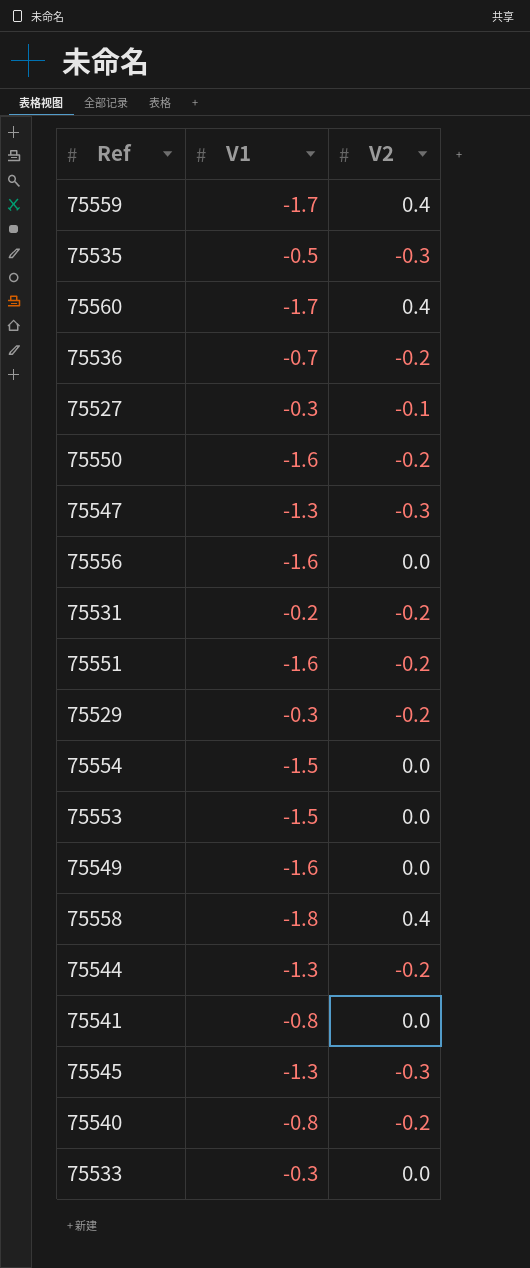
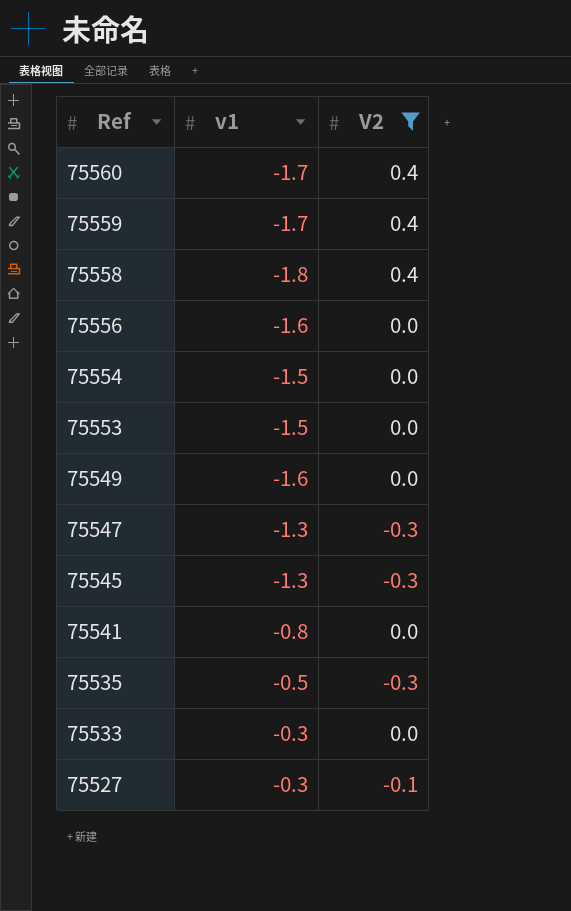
filter: none -> V2 != -0.2
row order: none -> Ref descending
column name: V1 -> v1

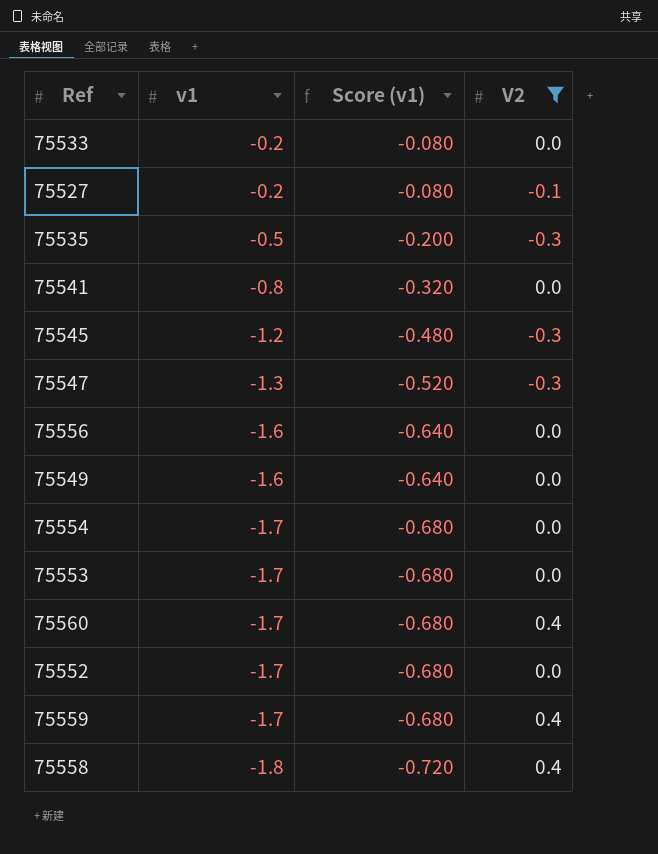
row order: Ref descending -> v1 descending
column Score (v1) | formula: none -> [v1] * 0.4
75533 | v1: -0.3 -> -0.2
75527 | v1: -0.3 -> -0.2
75545 | v1: -1.3 -> -1.2
75554 | v1: -1.5 -> -1.7
75553 | v1: -1.5 -> -1.7
row 75552: none -> -1.7 | -0.680 | 0.0

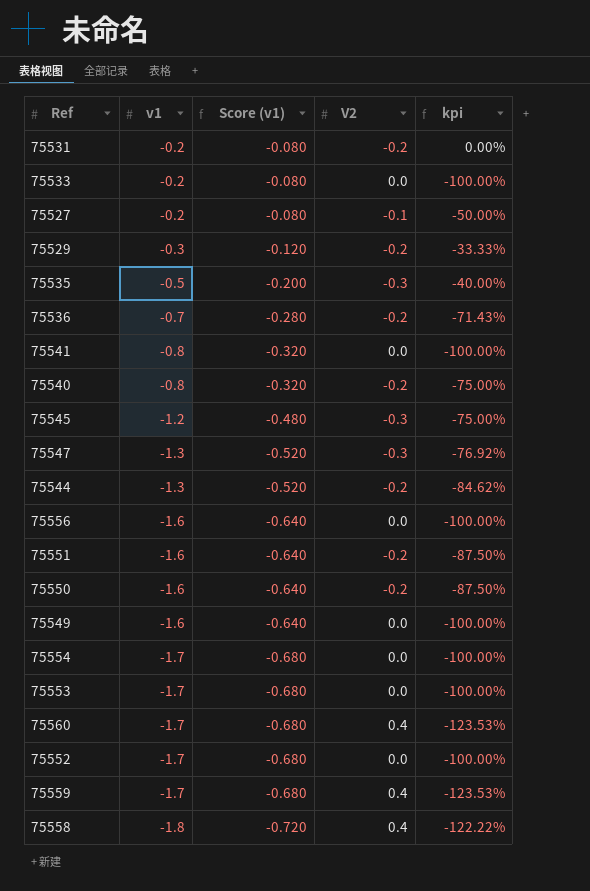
filter: V2 != -0.2 -> none
column kpi | formula: none -> ([V2] - [v1]) / [v1]

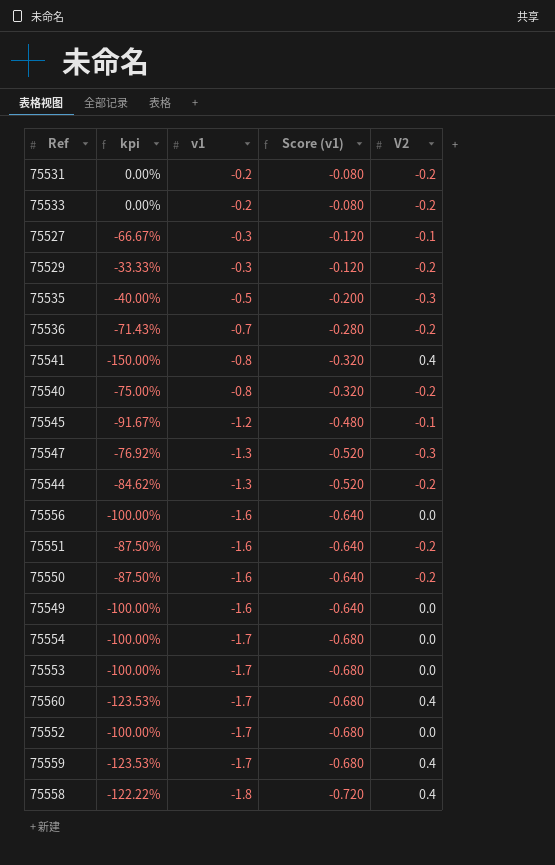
column kpi | position: 5 -> 2
75533 | kpi: -100.00% -> 0.00%
75533 | V2: 0.0 -> -0.2
75527 | kpi: -50.00% -> -66.67%
75527 | v1: -0.2 -> -0.3
75527 | Score (v1): -0.080 -> -0.120
75541 | kpi: -100.00% -> -150.00%
75541 | V2: 0.0 -> 0.4
75545 | kpi: -75.00% -> -91.67%
75545 | V2: -0.3 -> -0.1

